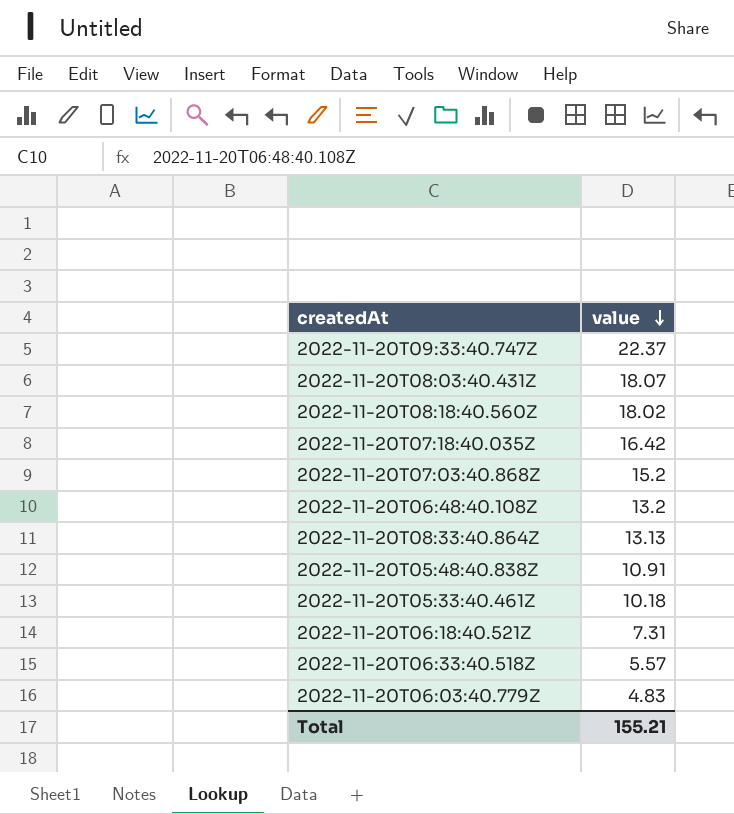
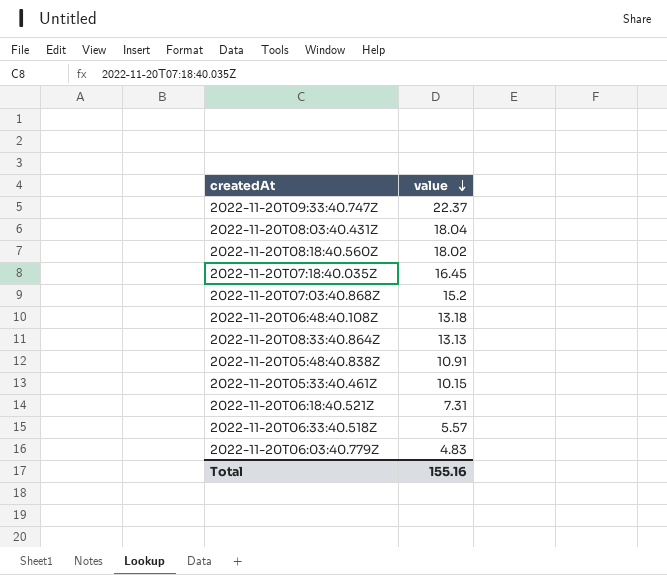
2022-11-20T08:03:40.431Z | value: 18.07 -> 18.04
2022-11-20T07:18:40.035Z | value: 16.42 -> 16.45
2022-11-20T06:48:40.108Z | value: 13.2 -> 13.18
2022-11-20T05:33:40.461Z | value: 10.18 -> 10.15
Total | value: 155.21 -> 155.16

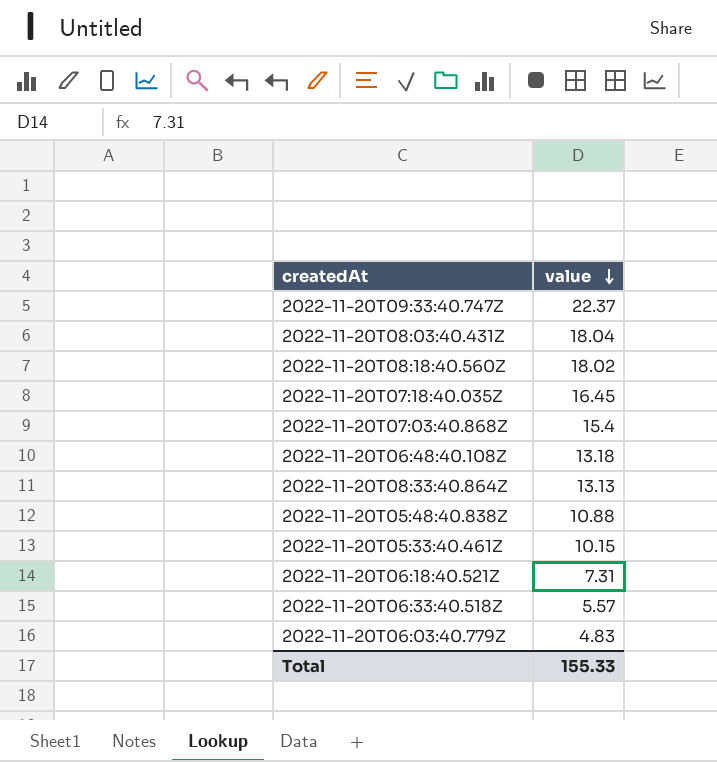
2022-11-20T07:03:40.868Z | value: 15.2 -> 15.4
2022-11-20T05:48:40.838Z | value: 10.91 -> 10.88
Total | value: 155.16 -> 155.33

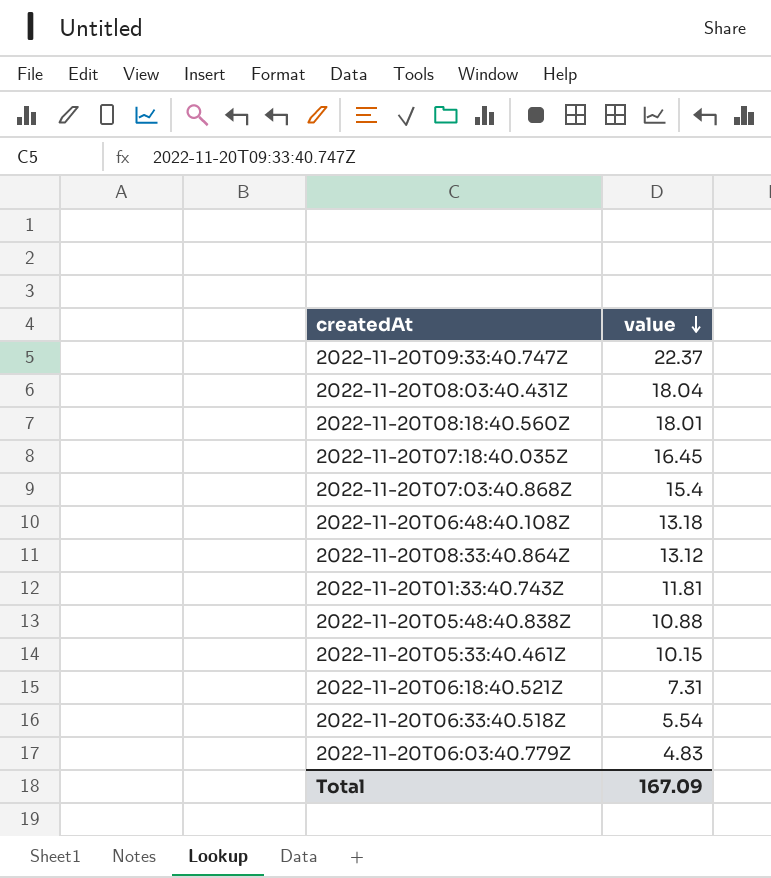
2022-11-20T08:18:40.560Z | value: 18.02 -> 18.01
2022-11-20T08:33:40.864Z | value: 13.13 -> 13.12
row 2022-11-20T01:33:40.743Z: none -> 11.81
2022-11-20T06:33:40.518Z | value: 5.57 -> 5.54
Total | value: 155.33 -> 167.09

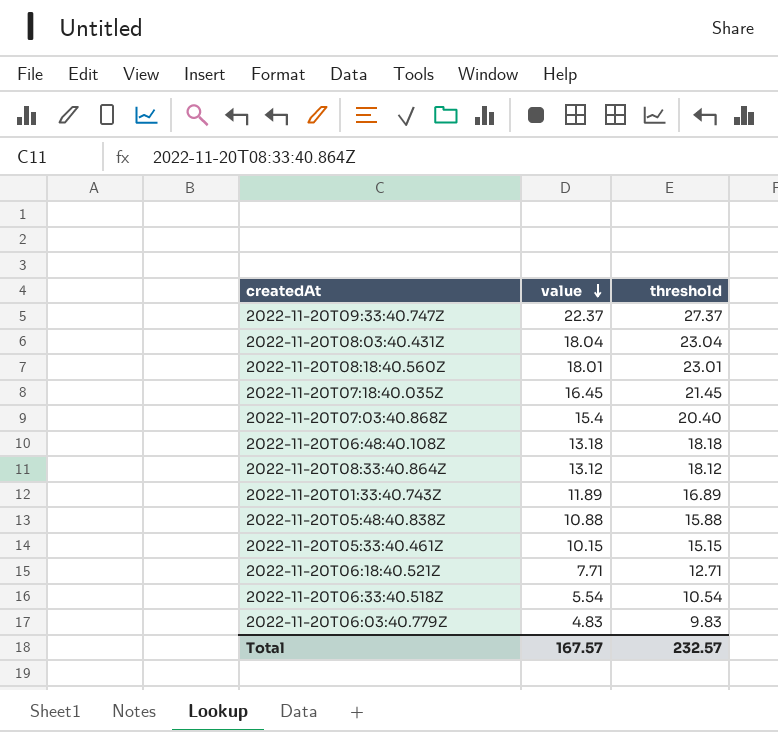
column threshold | formula: none -> [value] + 5
2022-11-20T01:33:40.743Z | value: 11.81 -> 11.89
2022-11-20T06:18:40.521Z | value: 7.31 -> 7.71
Total | value: 167.09 -> 167.57

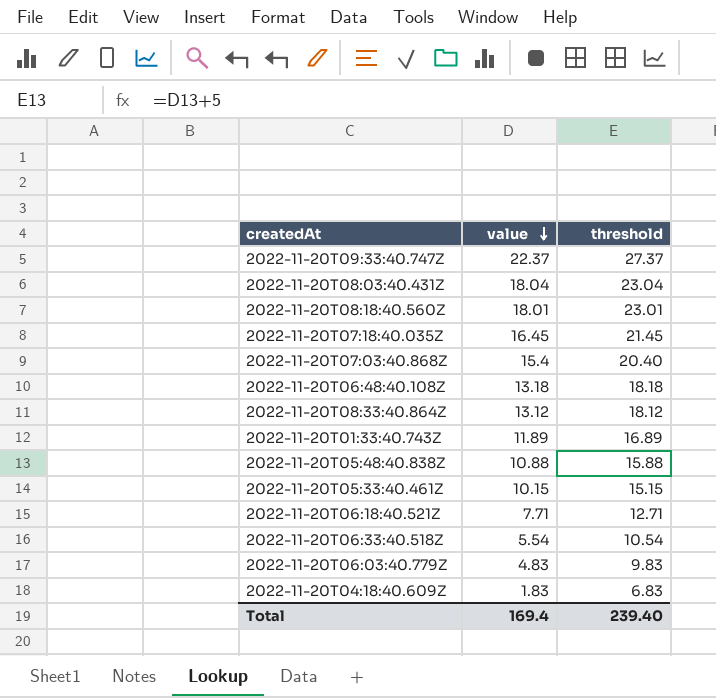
row 2022-11-20T04:18:40.609Z: none -> 1.83 | 6.83
Total | value: 167.57 -> 169.4
Total | threshold: 232.57 -> 239.40

